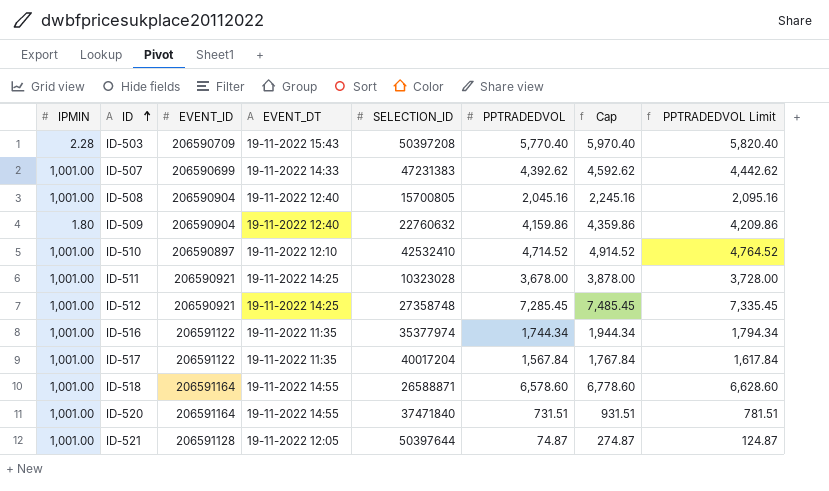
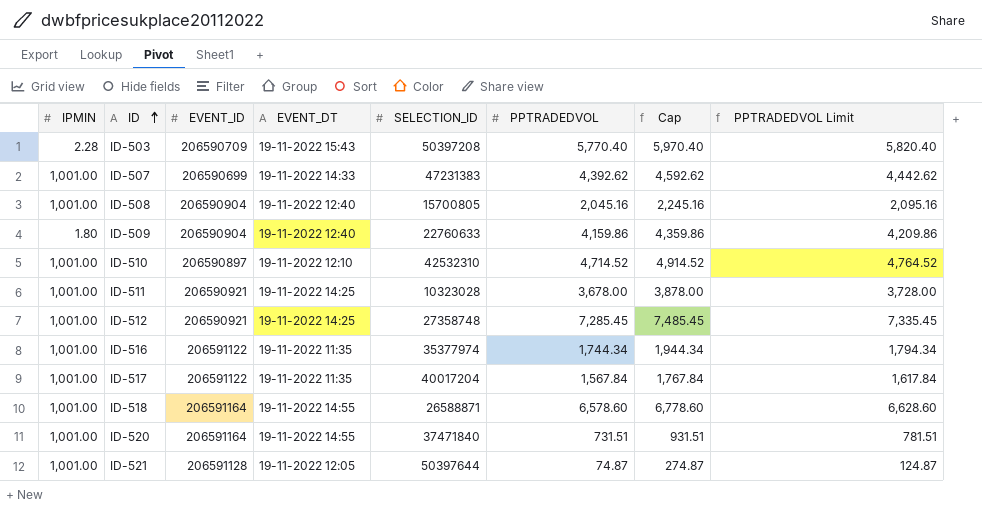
ID-509 | SELECTION_ID: 22760632 -> 22760633
ID-510 | SELECTION_ID: 42532410 -> 42532310

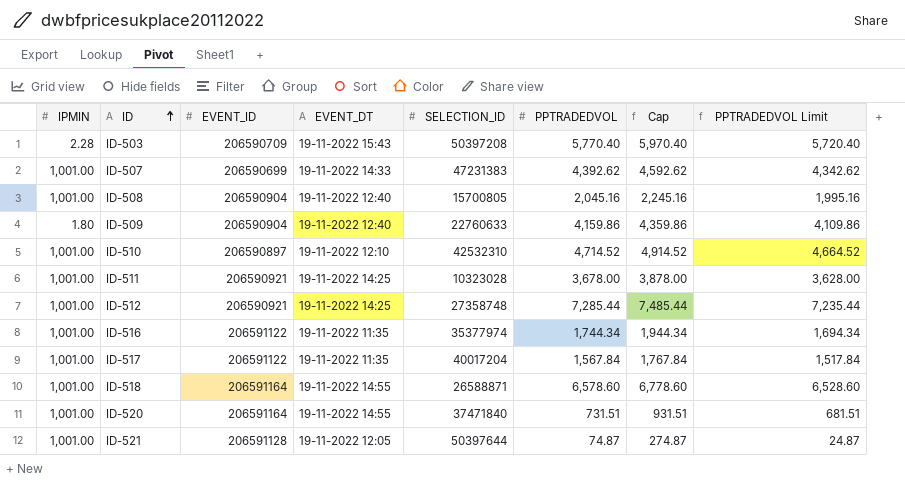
column PPTRADEDVOL Limit | formula: [PPTRADEDVOL] + 50 -> [PPTRADEDVOL] - 50
ID-512 | PPTRADEDVOL: 7,285.45 -> 7,285.44
ID-512 | Cap: 7,485.45 -> 7,485.44

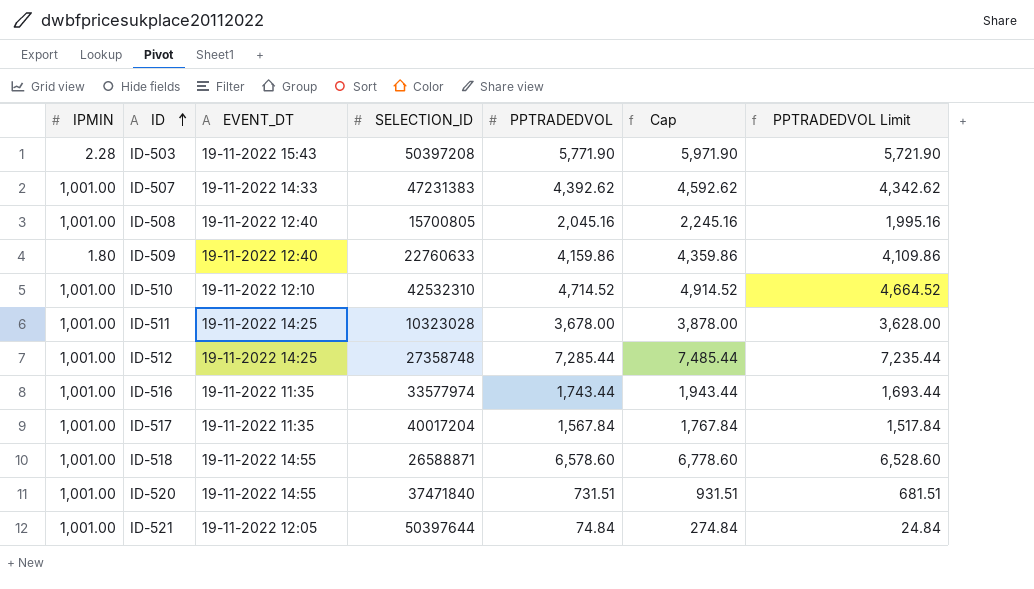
column EVENT_ID | position: 3 -> none
ID-503 | PPTRADEDVOL: 5,770.40 -> 5,771.90
ID-503 | Cap: 5,970.40 -> 5,971.90
ID-503 | PPTRADEDVOL Limit: 5,720.40 -> 5,721.90
ID-516 | SELECTION_ID: 35377974 -> 33577974
ID-516 | PPTRADEDVOL: 1,744.34 -> 1,743.44
ID-516 | Cap: 1,944.34 -> 1,943.44
ID-516 | PPTRADEDVOL Limit: 1,694.34 -> 1,693.44
ID-521 | PPTRADEDVOL: 74.87 -> 74.84
ID-521 | Cap: 274.87 -> 274.84
ID-521 | PPTRADEDVOL Limit: 24.87 -> 24.84

